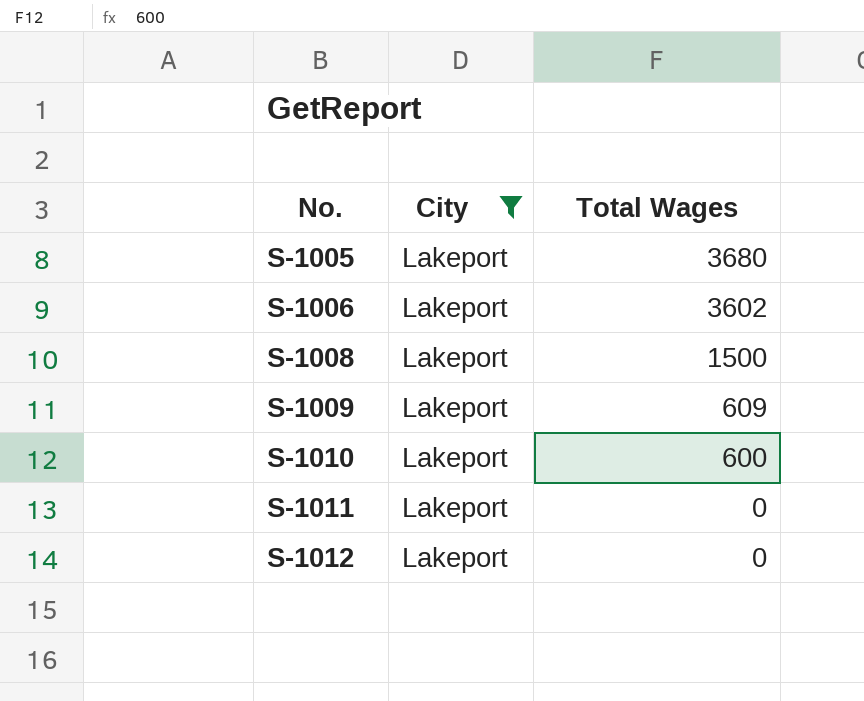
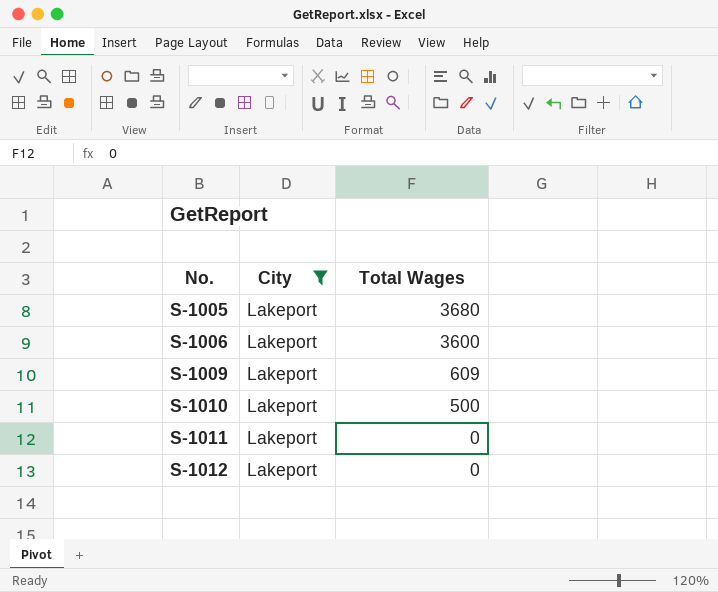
row S-1008: Lakeport | 1500 -> none
S-1006 | Total Wages: 3602 -> 3600
S-1010 | Total Wages: 600 -> 500

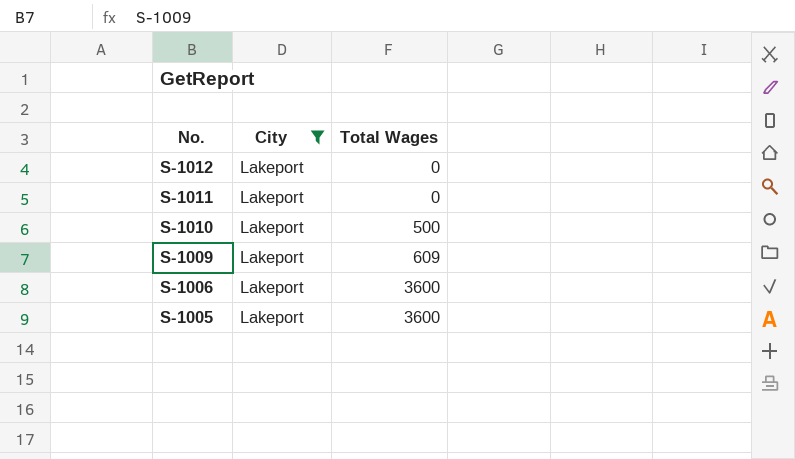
row order: No. ascending -> No. descending
S-1005 | Total Wages: 3680 -> 3600

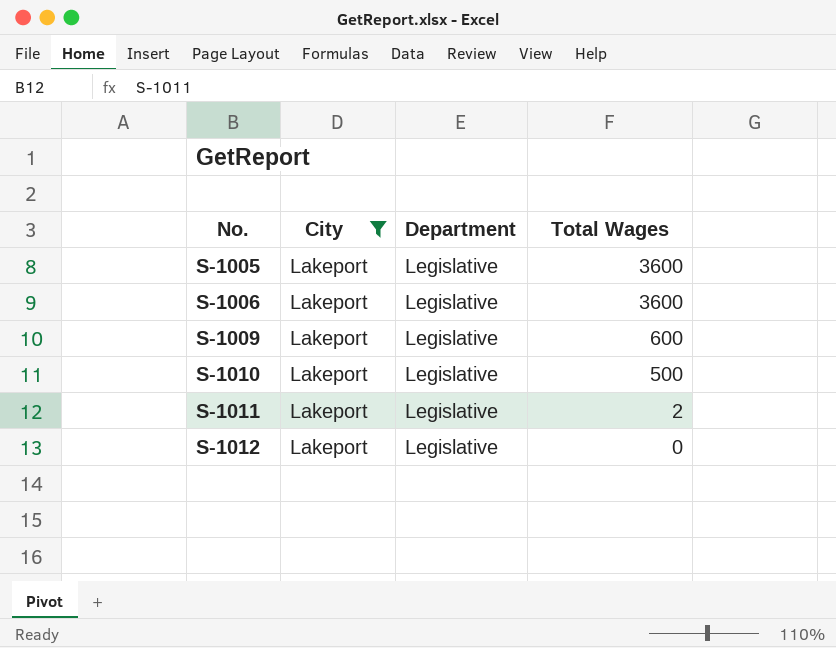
row order: No. descending -> No. ascending
column Department | position: none -> 3
S-1009 | Total Wages: 609 -> 600
S-1011 | Total Wages: 0 -> 2

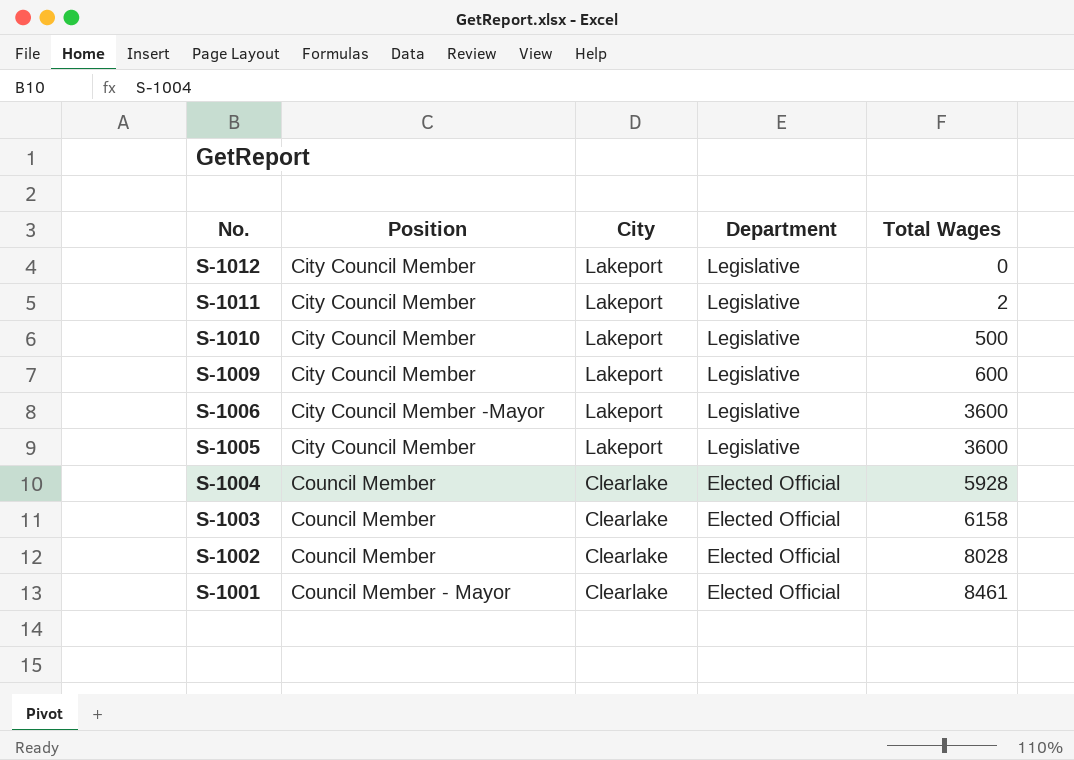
filter: City = Lakeport -> none
row order: No. ascending -> No. descending
column Position | position: none -> 2

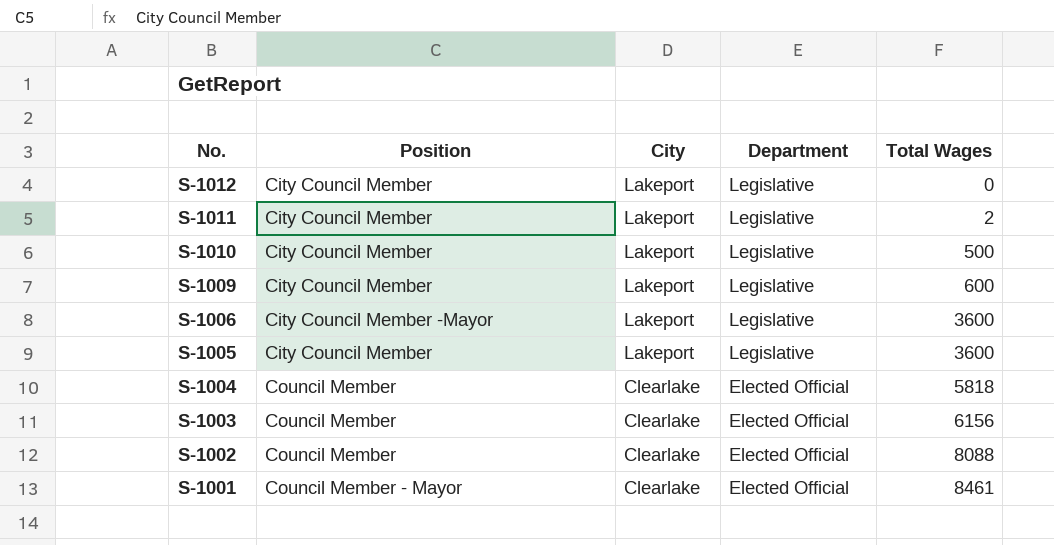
S-1004 | Total Wages: 5928 -> 5818
S-1003 | Total Wages: 6158 -> 6156
S-1002 | Total Wages: 8028 -> 8088

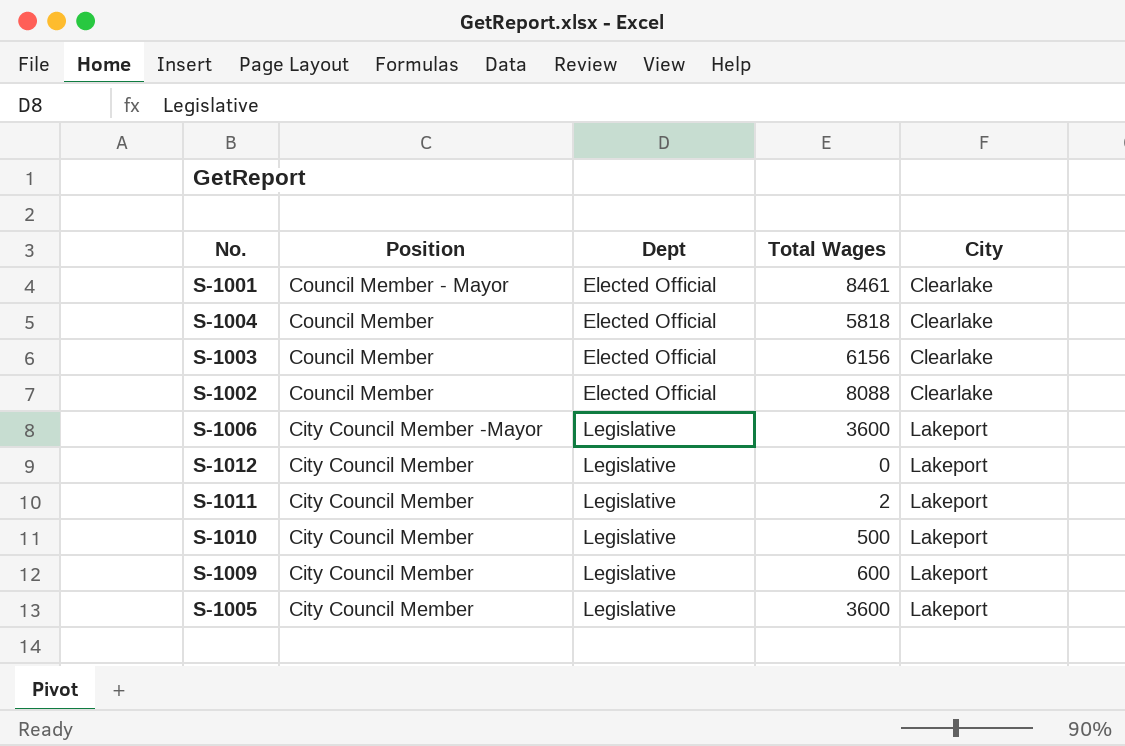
row order: No. descending -> Position descending
column name: Department -> Dept
column City | position: 3 -> 5

